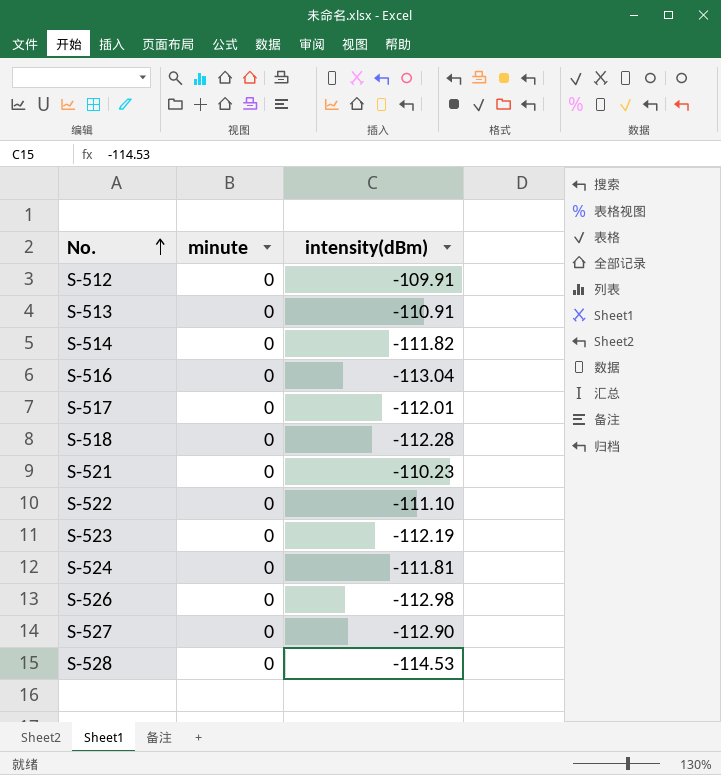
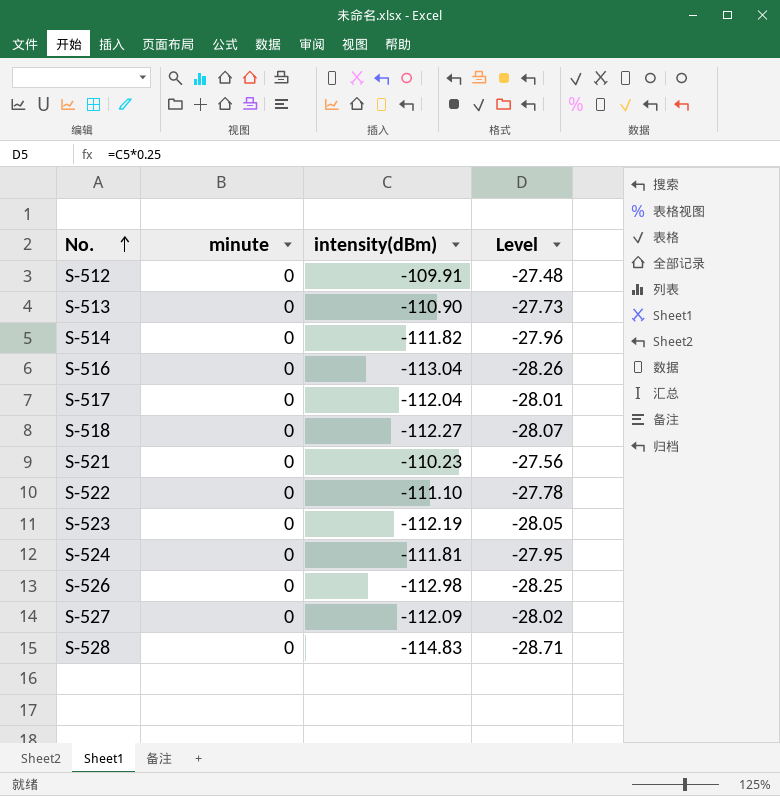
column Level | formula: none -> [intensity(dBm)] * 0.25
S-513 | intensity(dBm): -110.91 -> -110.90
S-517 | intensity(dBm): -112.01 -> -112.04
S-518 | intensity(dBm): -112.28 -> -112.27
S-527 | intensity(dBm): -112.90 -> -112.09
S-528 | intensity(dBm): -114.53 -> -114.83

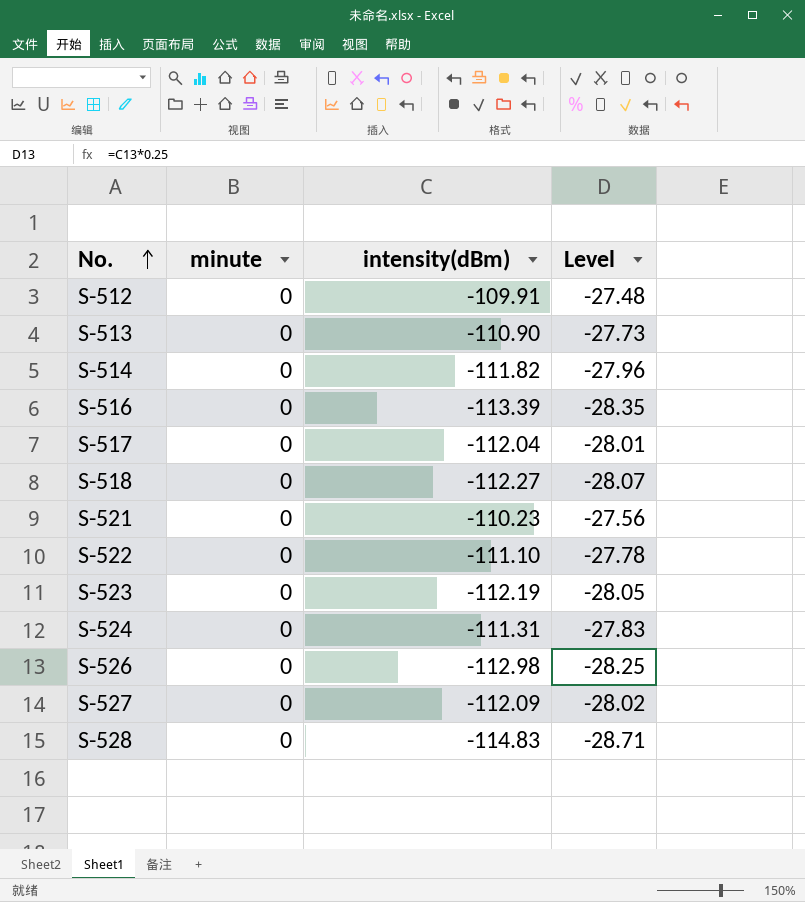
S-516 | intensity(dBm): -113.04 -> -113.39
S-516 | Level: -28.26 -> -28.35
S-524 | intensity(dBm): -111.81 -> -111.31
S-524 | Level: -27.95 -> -27.83

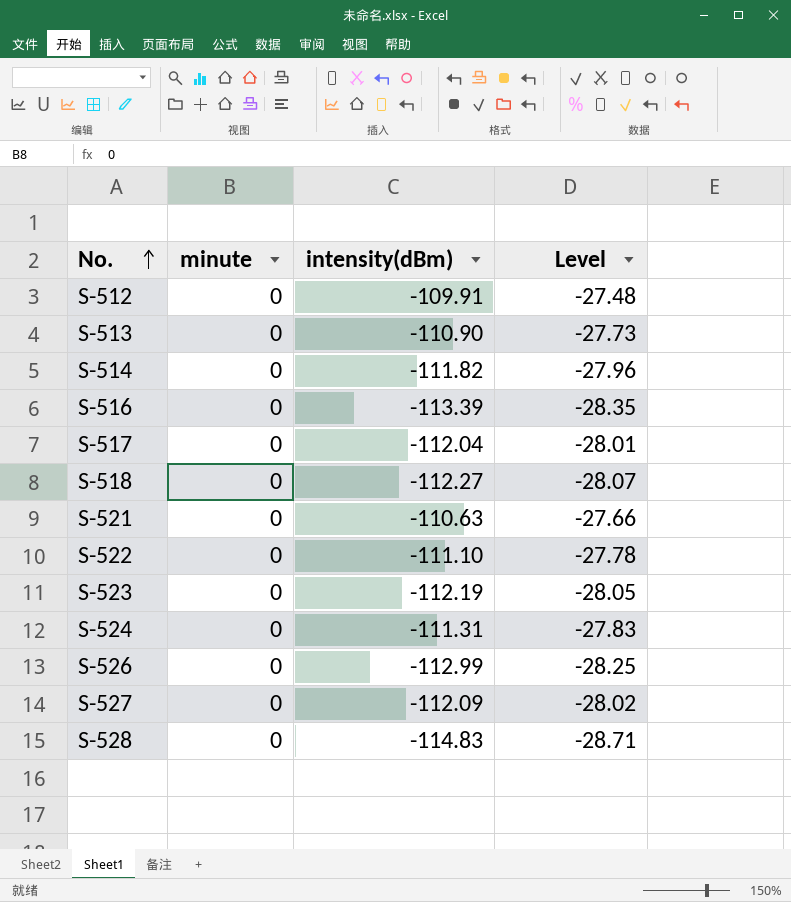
S-521 | intensity(dBm): -110.23 -> -110.63
S-521 | Level: -27.56 -> -27.66
S-526 | intensity(dBm): -112.98 -> -112.99

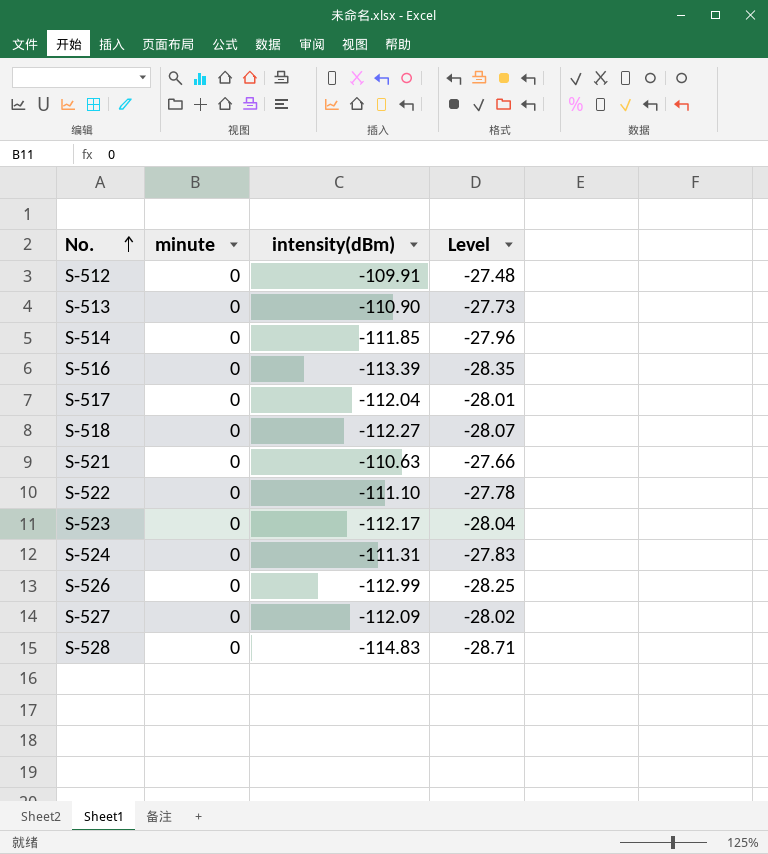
S-514 | intensity(dBm): -111.82 -> -111.85
S-523 | intensity(dBm): -112.19 -> -112.17
S-523 | Level: -28.05 -> -28.04

